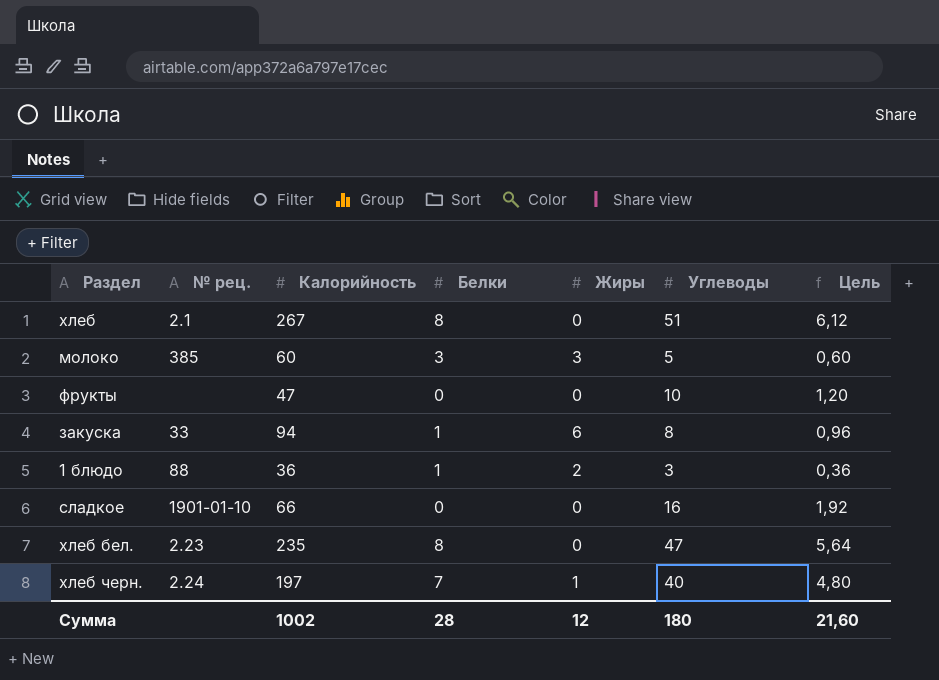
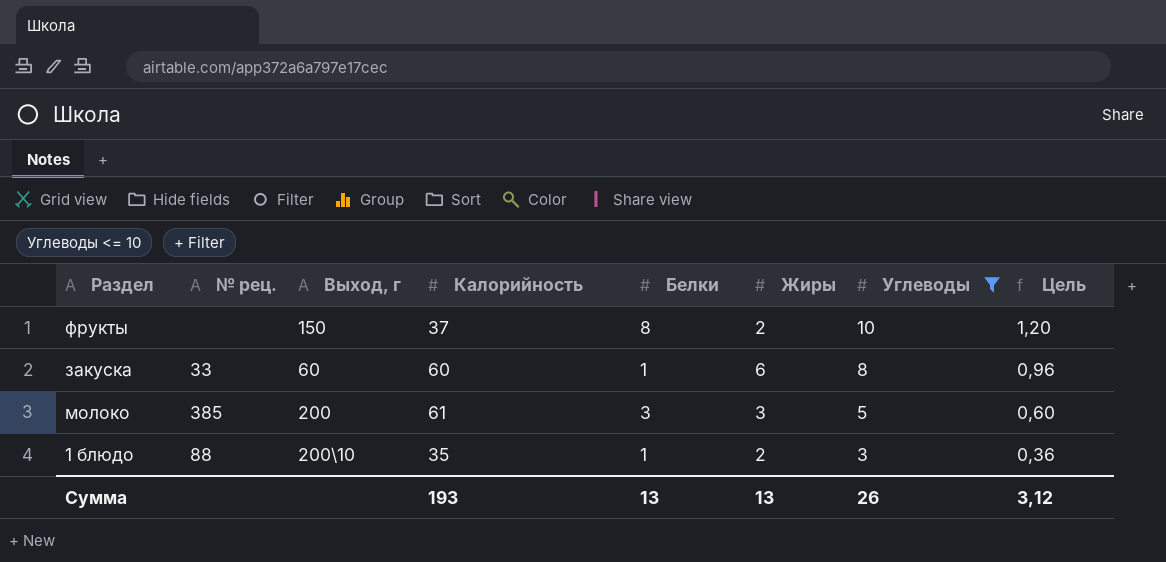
filter: none -> Углеводы <= 10
row order: none -> Углеводы descending
column Выход, г | position: none -> 3
фрукты | Калорийность: 47 -> 37
фрукты | Белки: 0 -> 8
фрукты | Жиры: 0 -> 2
закуска | Калорийность: 94 -> 60
молоко | Калорийность: 60 -> 61
1 блюдо | Калорийность: 36 -> 35
Сумма | Калорийность: 1002 -> 193
Сумма | Белки: 28 -> 13
Сумма | Жиры: 12 -> 13
Сумма | Углеводы: 180 -> 26
Сумма | Цель: 21,60 -> 3,12

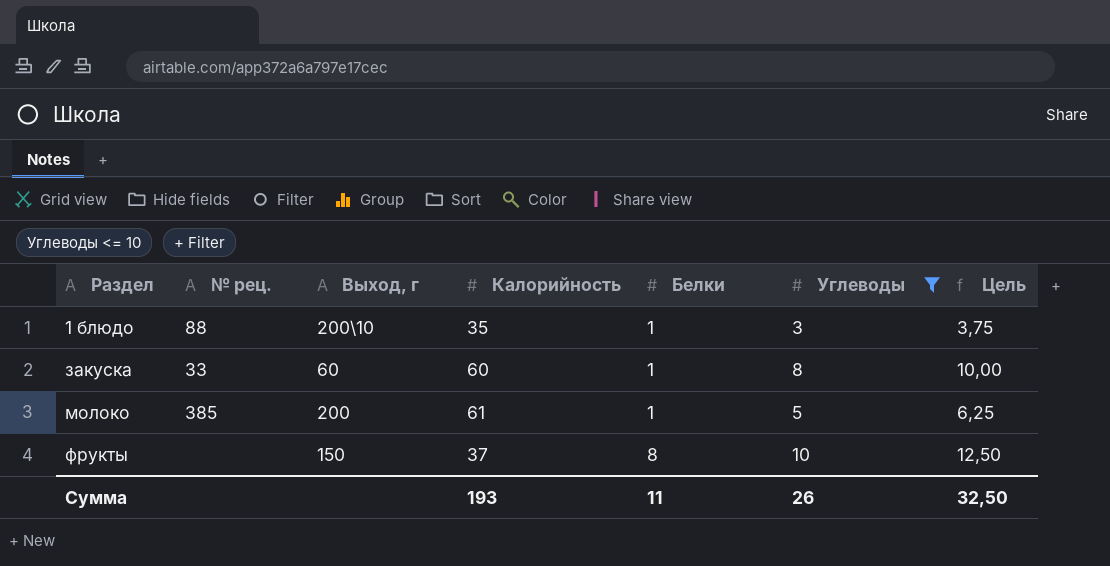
row order: Углеводы descending -> Раздел ascending
column Жиры | position: 6 -> none
column Цель | formula: [Углеводы] * 0,12 -> [Углеводы] * 1,25
молоко | Белки: 3 -> 1
Сумма | Белки: 13 -> 11
Сумма | Цель: 3,12 -> 32,50

